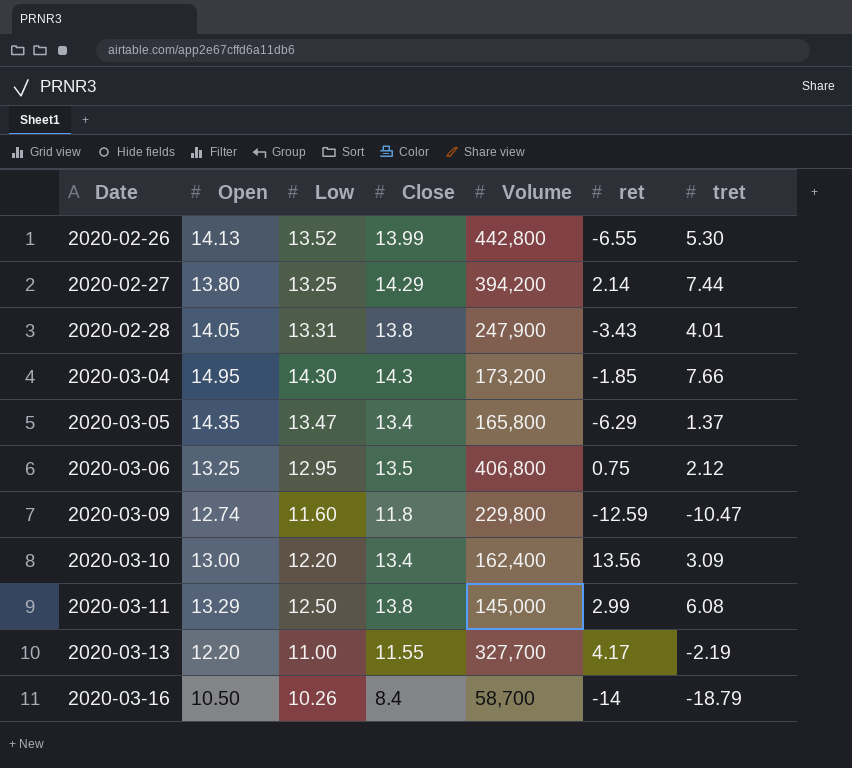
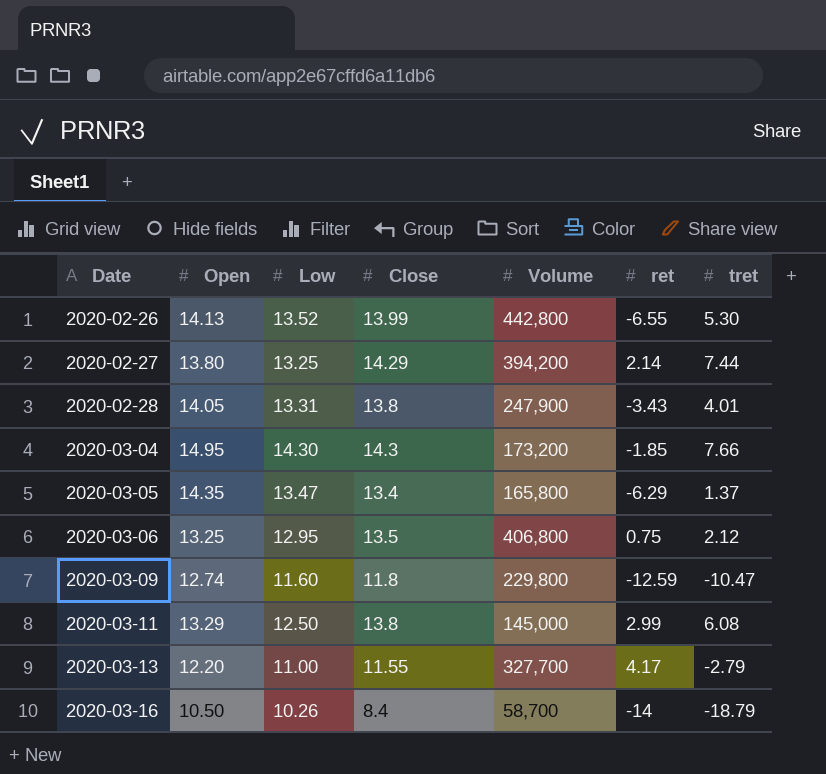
row 2020-03-10: 13.00 | 12.20 | 13.4 | 162,400 | 13.56 | 3.09 -> none
2020-03-13 | tret: -2.19 -> -2.79

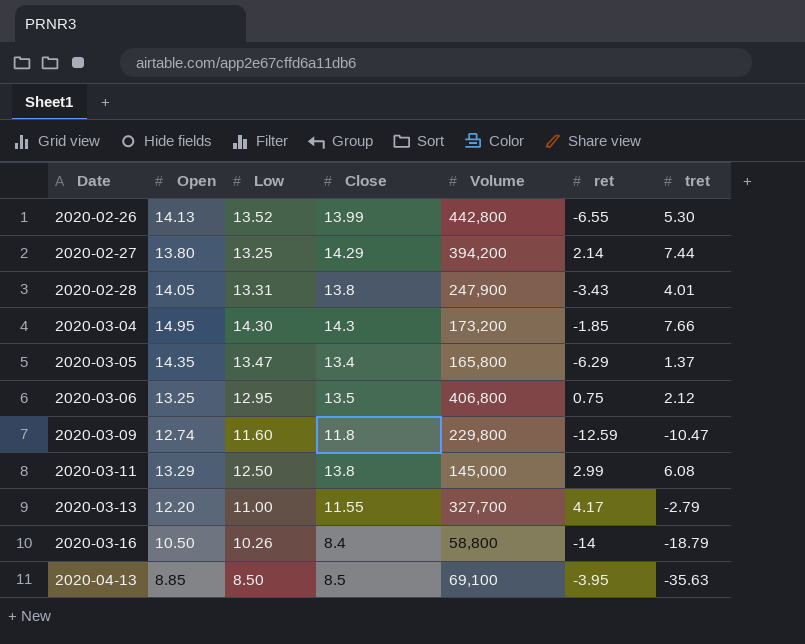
2020-03-16 | Volume: 58,700 -> 58,800
row 2020-04-13: none -> 8.85 | 8.50 | 8.5 | 69,100 | -3.95 | -35.63

